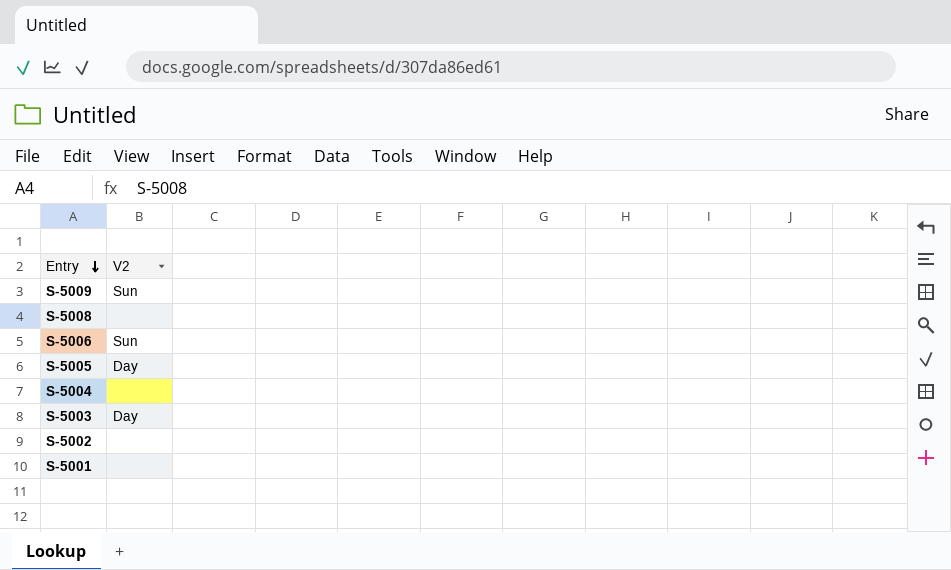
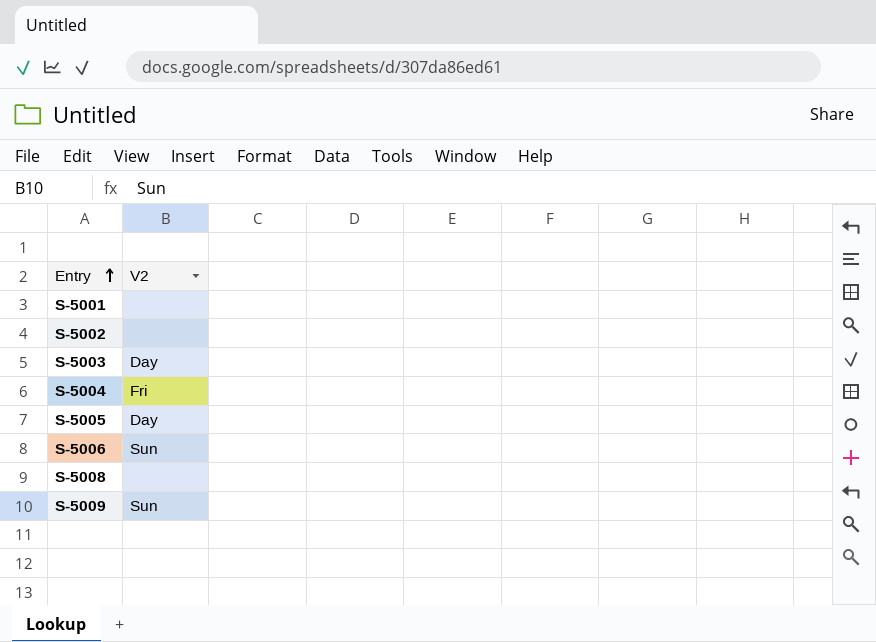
row order: Entry descending -> Entry ascending
S-5004 | V2: none -> Fri

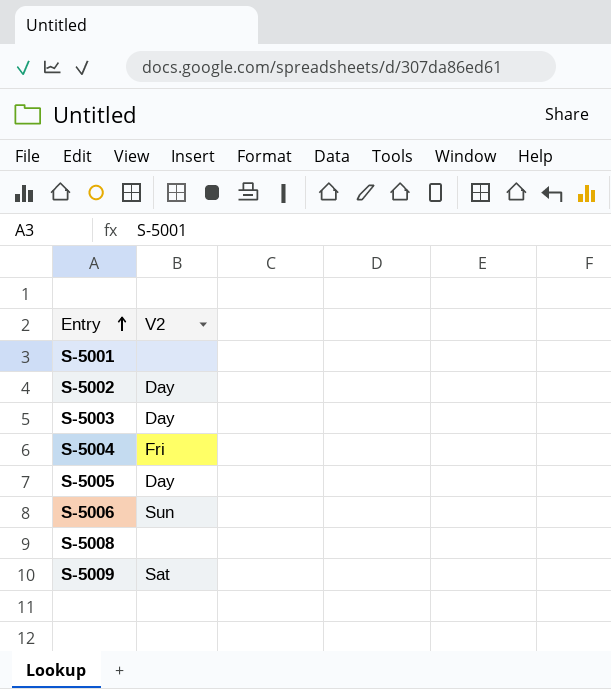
S-5002 | V2: none -> Day
S-5009 | V2: Sun -> Sat

